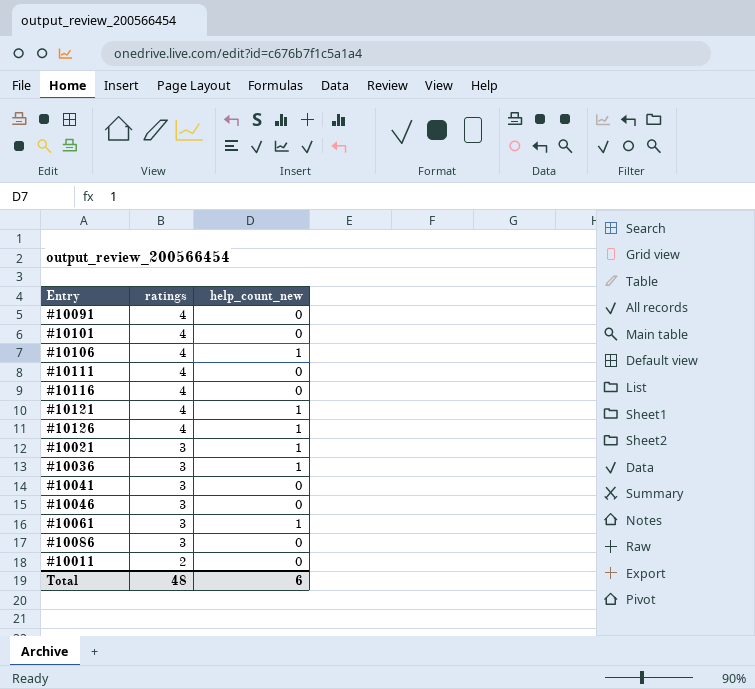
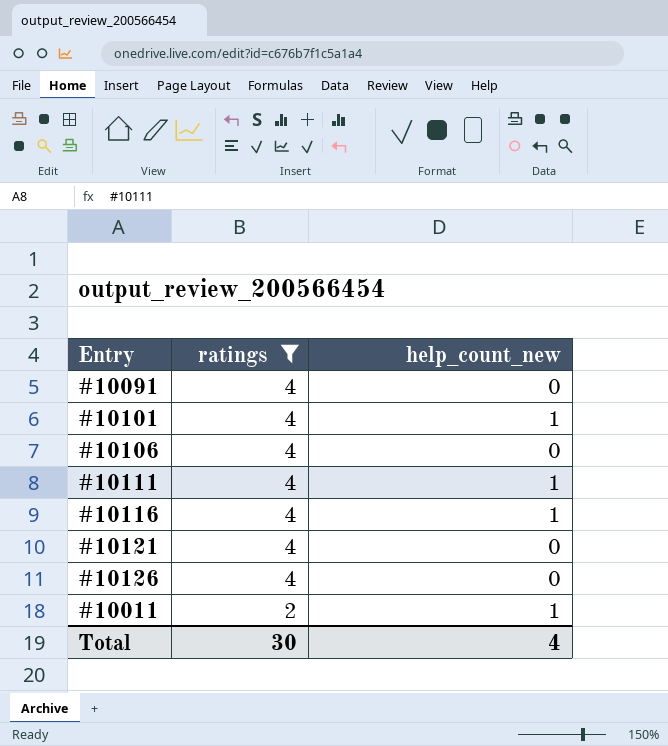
filter: none -> ratings != 3
#10101 | help_count_new: 0 -> 1
#10106 | help_count_new: 1 -> 0
#10111 | help_count_new: 0 -> 1
#10116 | help_count_new: 0 -> 1
#10121 | help_count_new: 1 -> 0
#10126 | help_count_new: 1 -> 0
#10011 | help_count_new: 0 -> 1
Total | ratings: 48 -> 30
Total | help_count_new: 6 -> 4

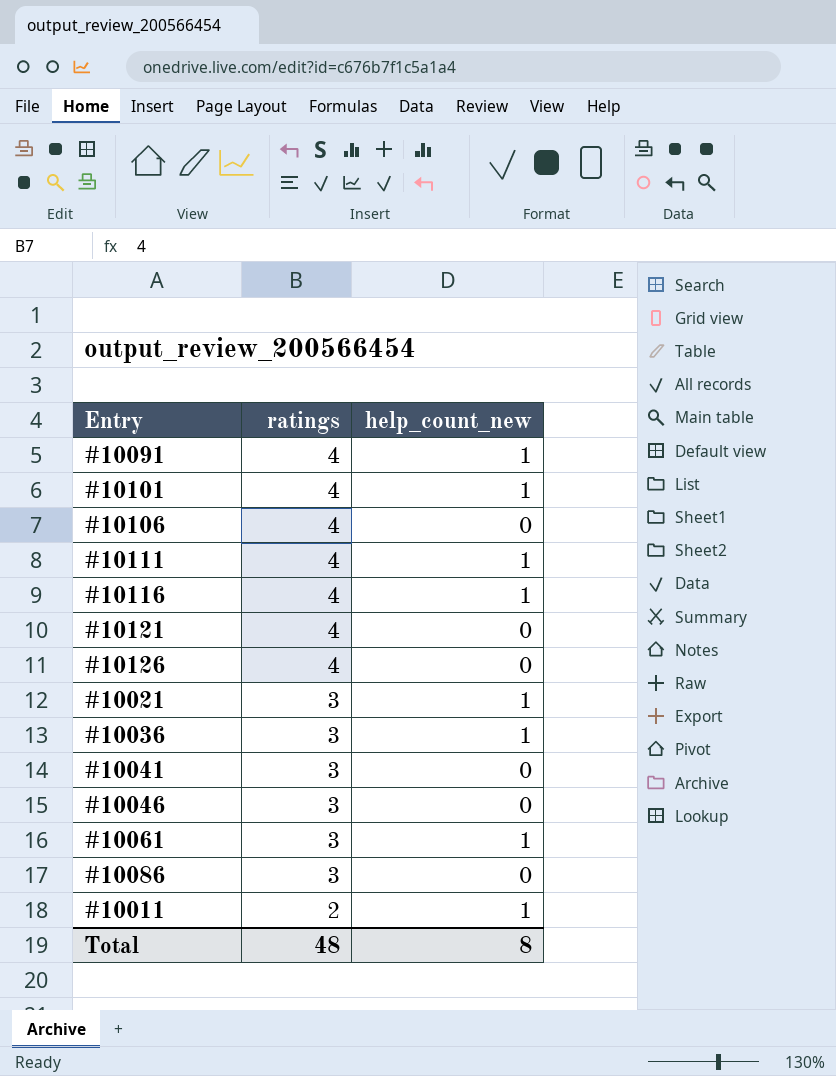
filter: ratings != 3 -> none
#10091 | help_count_new: 0 -> 1
Total | ratings: 30 -> 48
Total | help_count_new: 4 -> 8

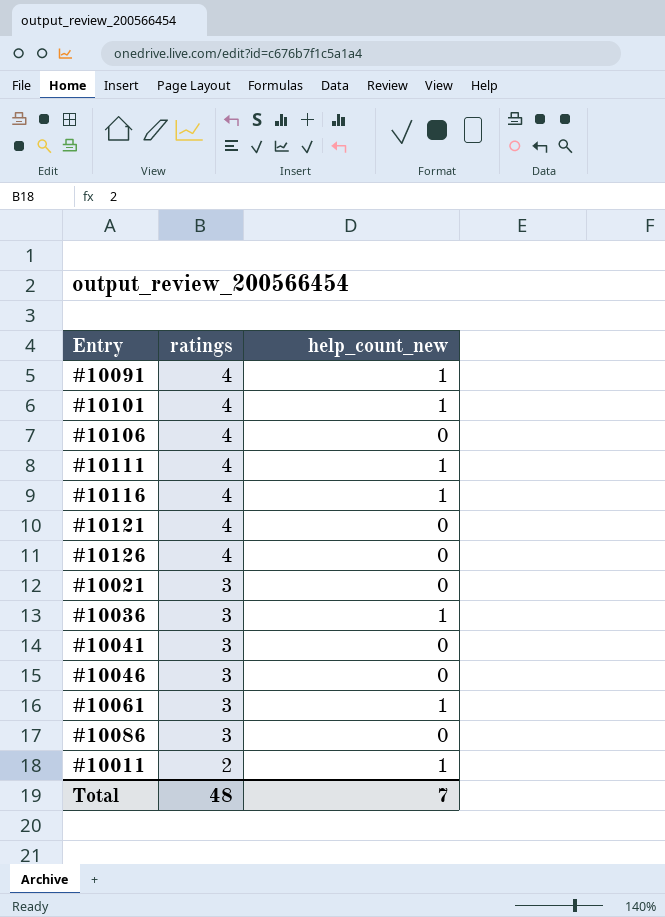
#10021 | help_count_new: 1 -> 0
Total | help_count_new: 8 -> 7

